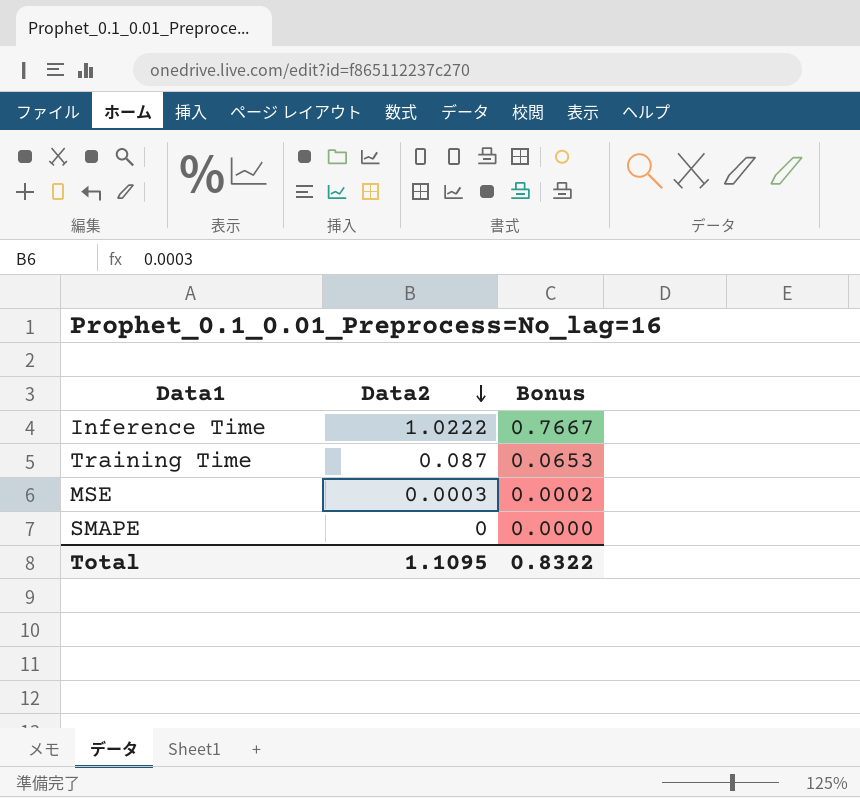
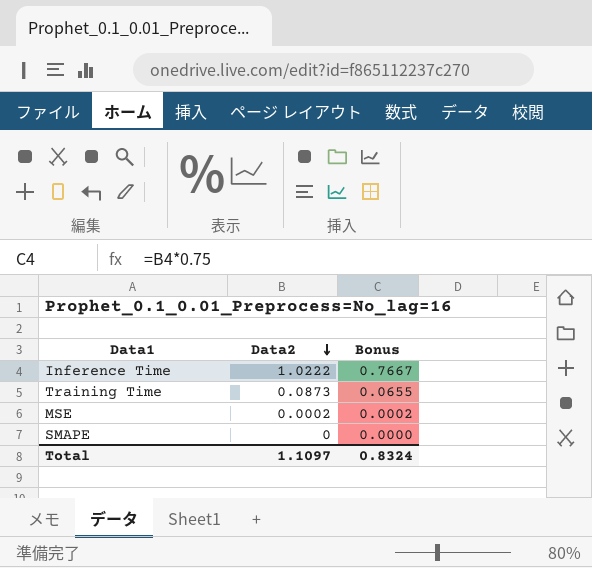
Training Time | Data2: 0.087 -> 0.0873
Training Time | Bonus: 0.0653 -> 0.0655
MSE | Data2: 0.0003 -> 0.0002
Total | Data2: 1.1095 -> 1.1097
Total | Bonus: 0.8322 -> 0.8324

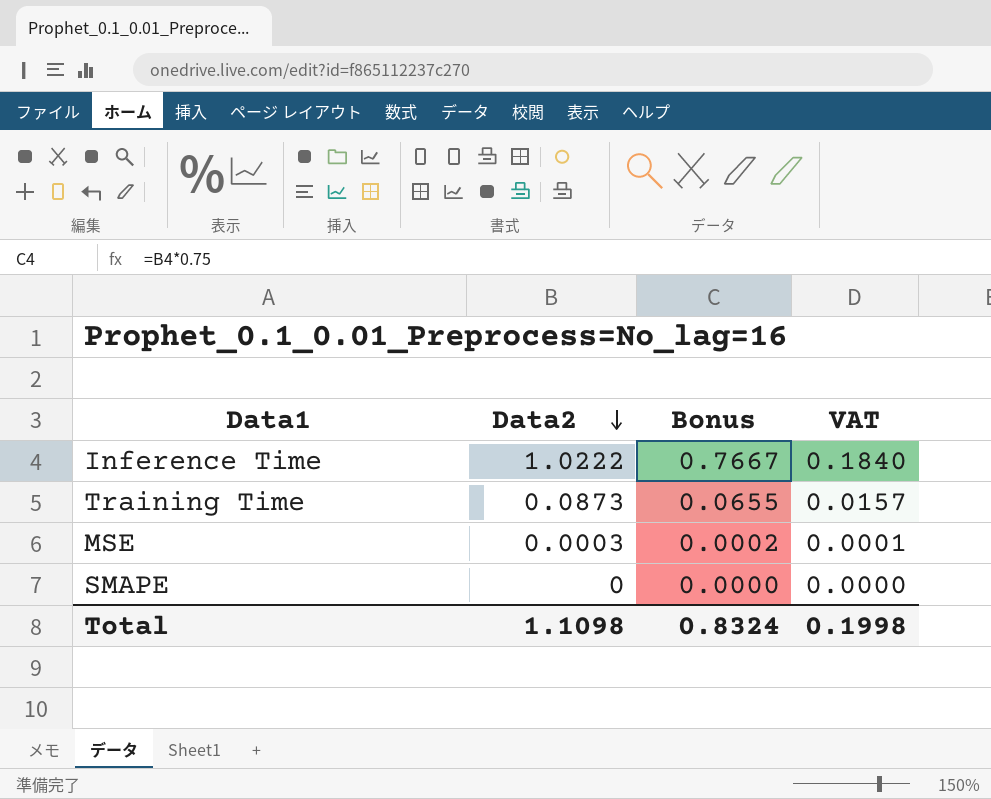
column VAT | formula: none -> [Data2] * 0.18
MSE | Data2: 0.0002 -> 0.0003
Total | Data2: 1.1097 -> 1.1098

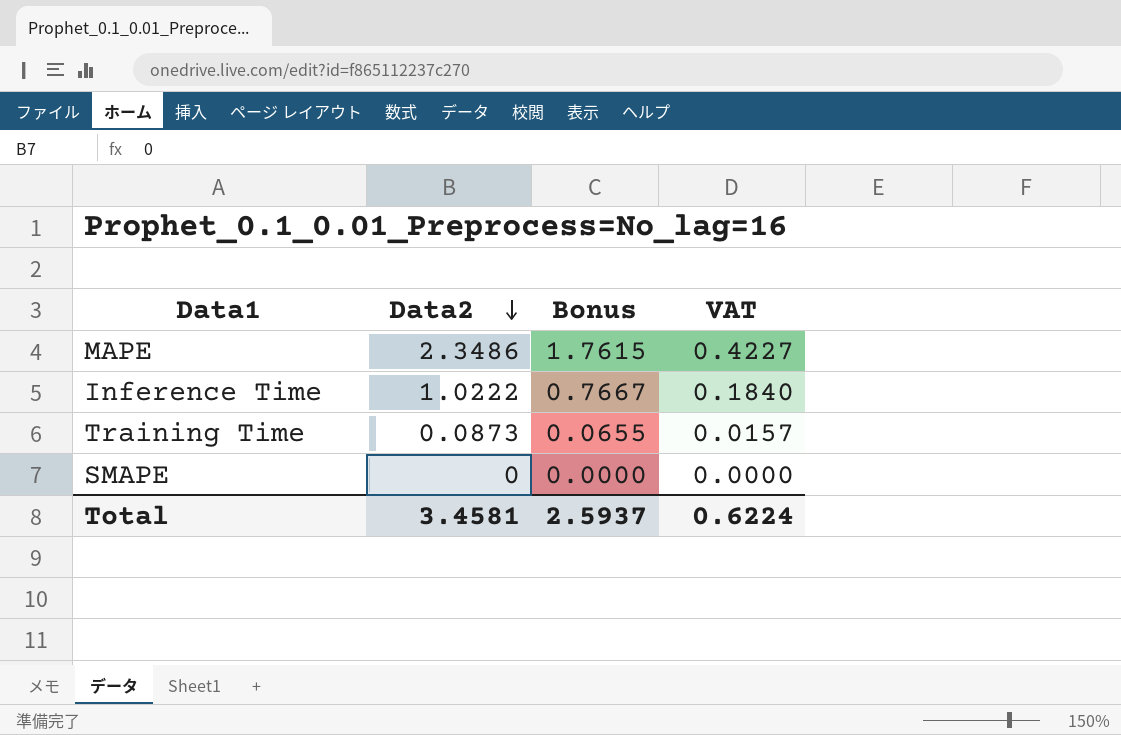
row MSE: 0.0003 | 0.0002 | 0.0001 -> none
row MAPE: none -> 2.3486 | 1.7615 | 0.4227
Total | Data2: 1.1098 -> 3.4581
Total | Bonus: 0.8324 -> 2.5937
Total | VAT: 0.1998 -> 0.6224

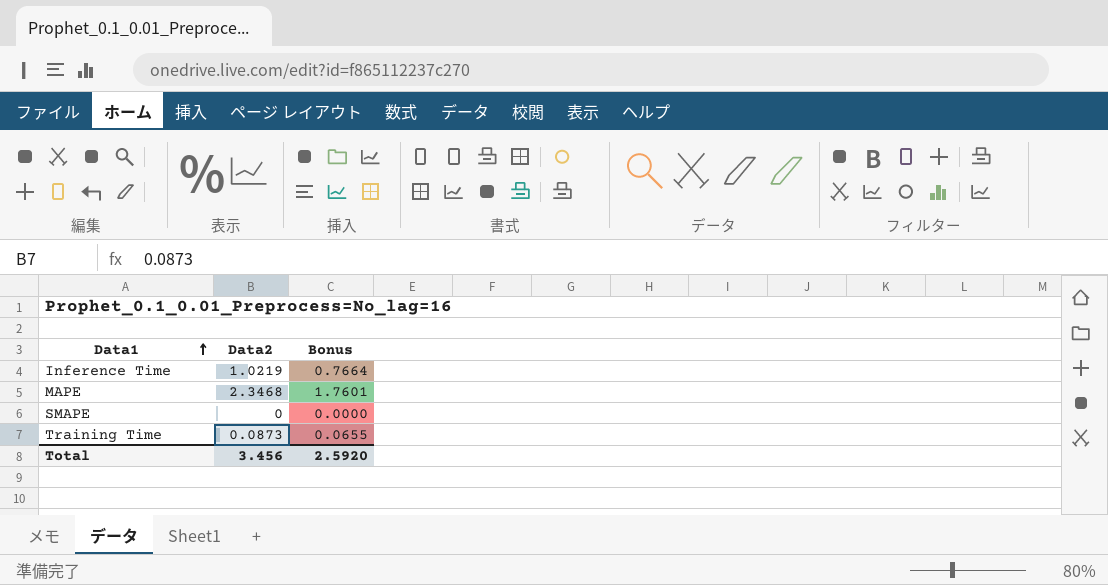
row order: Data2 descending -> Data1 ascending
column VAT | formula: [Data2] * 0.18 -> none
Inference Time | Data2: 1.0222 -> 1.0219
Inference Time | Bonus: 0.7667 -> 0.7664
MAPE | Data2: 2.3486 -> 2.3468
MAPE | Bonus: 1.7615 -> 1.7601
Total | Data2: 3.4581 -> 3.456
Total | Bonus: 2.5937 -> 2.5920

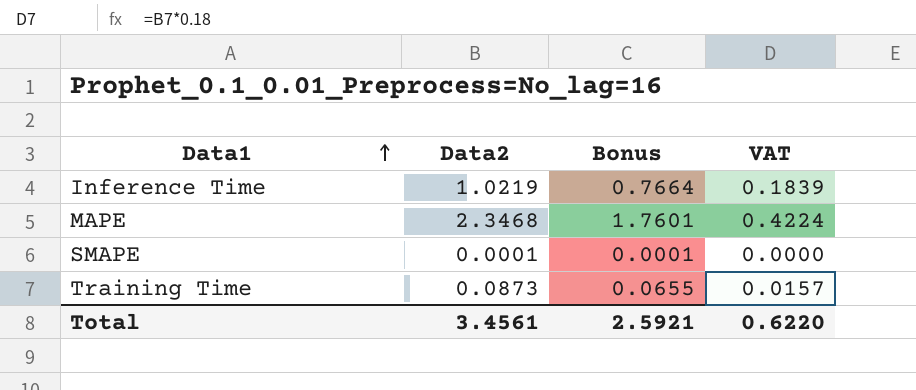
column VAT | formula: none -> [Data2] * 0.18
SMAPE | Data2: 0 -> 0.0001
SMAPE | Bonus: 0.0000 -> 0.0001
Total | Data2: 3.456 -> 3.4561
Total | Bonus: 2.5920 -> 2.5921

